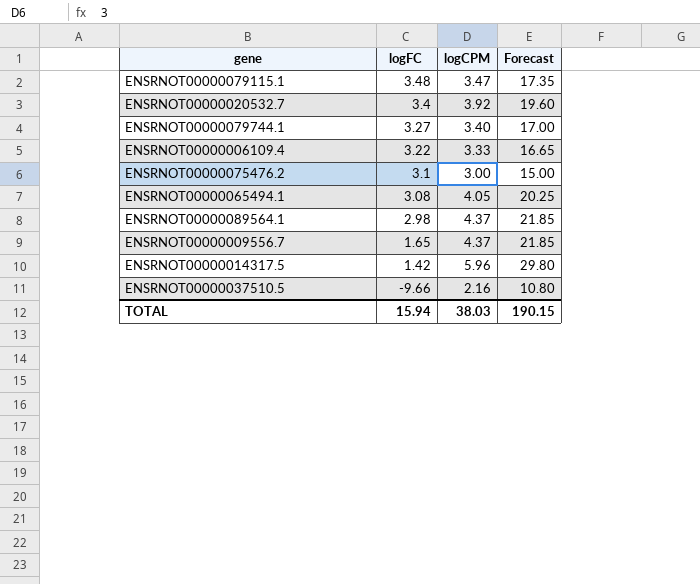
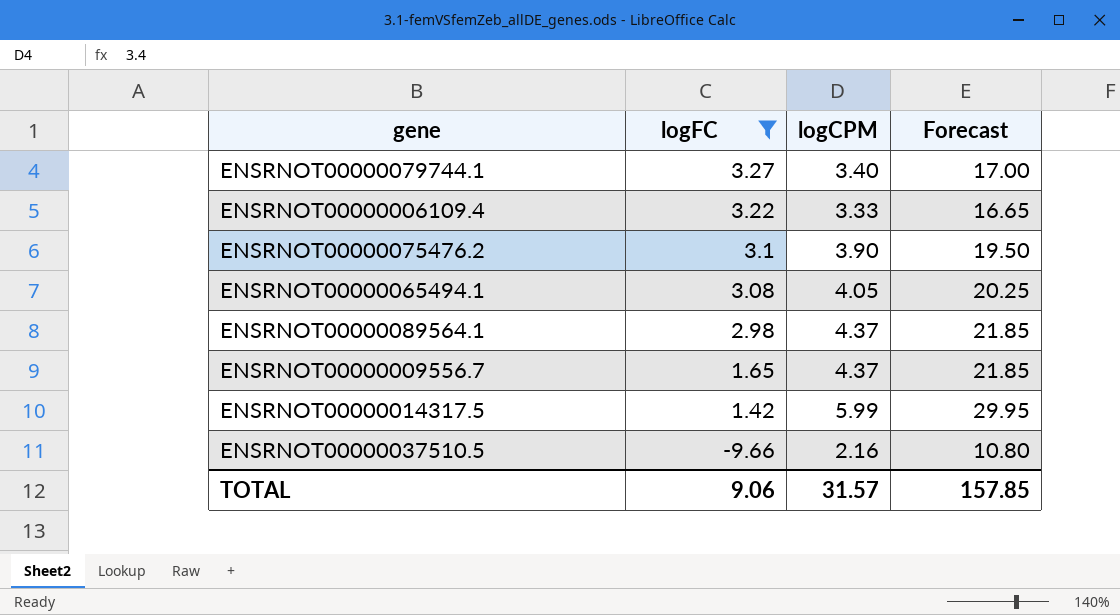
filter: none -> logFC <= 3.27
ENSRNOT00000075476.2 | logCPM: 3.00 -> 3.90
ENSRNOT00000075476.2 | Forecast: 15.00 -> 19.50
ENSRNOT00000014317.5 | logCPM: 5.96 -> 5.99
ENSRNOT00000014317.5 | Forecast: 29.80 -> 29.95
TOTAL | logFC: 15.94 -> 9.06
TOTAL | logCPM: 38.03 -> 31.57
TOTAL | Forecast: 190.15 -> 157.85

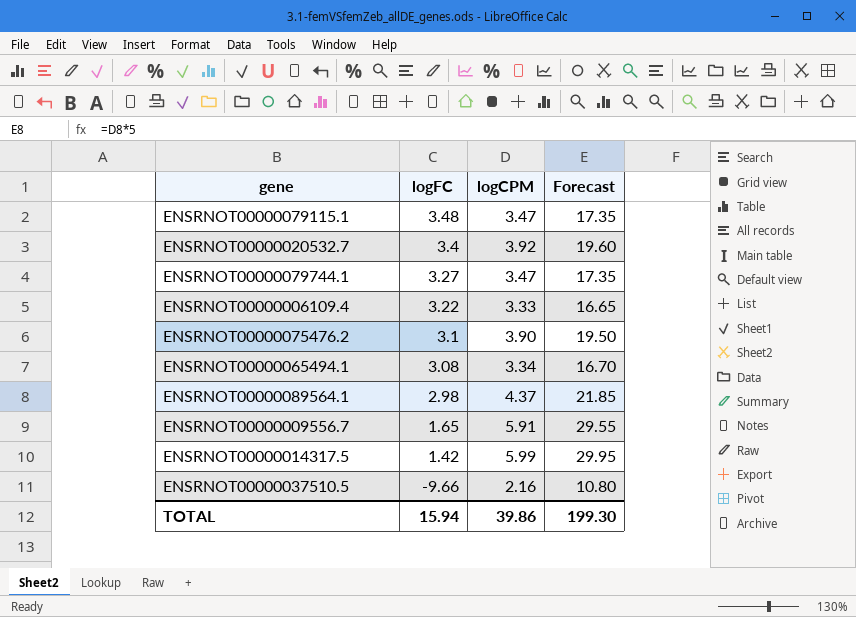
filter: logFC <= 3.27 -> none
ENSRNOT00000079744.1 | logCPM: 3.40 -> 3.47
ENSRNOT00000079744.1 | Forecast: 17.00 -> 17.35
ENSRNOT00000065494.1 | logCPM: 4.05 -> 3.34
ENSRNOT00000065494.1 | Forecast: 20.25 -> 16.70
ENSRNOT00000009556.7 | logCPM: 4.37 -> 5.91
ENSRNOT00000009556.7 | Forecast: 21.85 -> 29.55
TOTAL | logFC: 9.06 -> 15.94
TOTAL | logCPM: 31.57 -> 39.86
TOTAL | Forecast: 157.85 -> 199.30

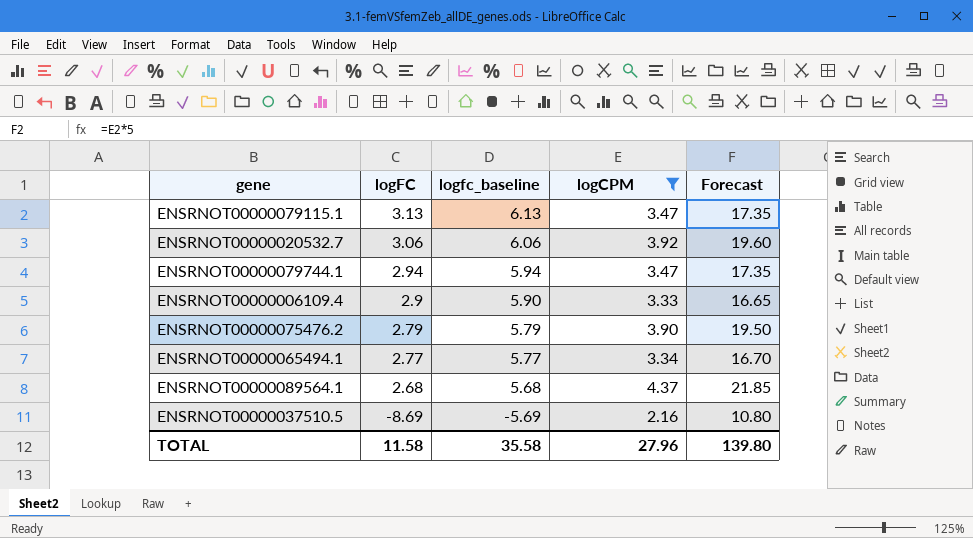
filter: none -> logCPM <= 4.37
column logfc_baseline | formula: none -> [logFC] + 3
ENSRNOT00000079115.1 | logFC: 3.48 -> 3.13
ENSRNOT00000020532.7 | logFC: 3.4 -> 3.06
ENSRNOT00000079744.1 | logFC: 3.27 -> 2.94
ENSRNOT00000006109.4 | logFC: 3.22 -> 2.9
ENSRNOT00000075476.2 | logFC: 3.1 -> 2.79
ENSRNOT00000065494.1 | logFC: 3.08 -> 2.77
ENSRNOT00000089564.1 | logFC: 2.98 -> 2.68
ENSRNOT00000037510.5 | logFC: -9.66 -> -8.69
TOTAL | logFC: 15.94 -> 11.58
TOTAL | logCPM: 39.86 -> 27.96
TOTAL | Forecast: 199.30 -> 139.80

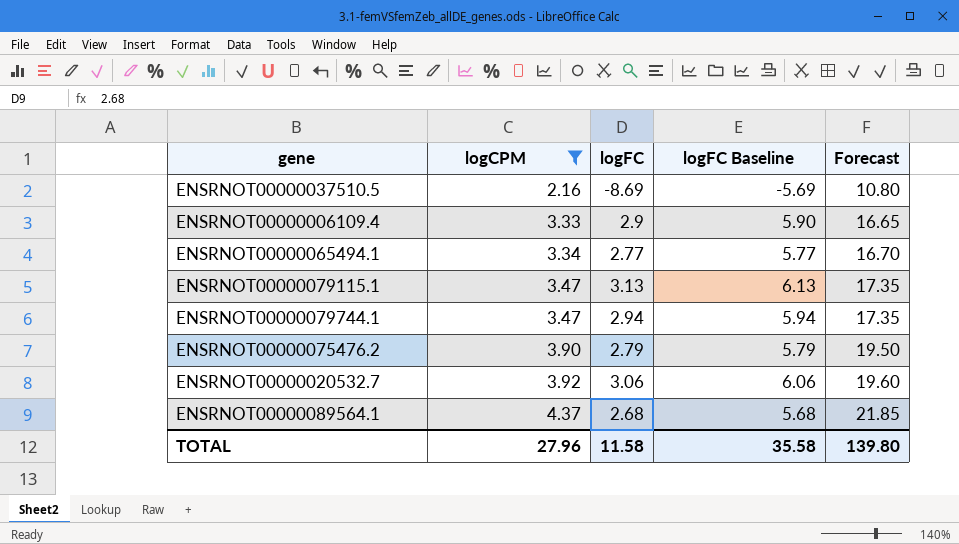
row order: logFC descending -> logCPM ascending
column logCPM | position: 4 -> 2
column name: logfc_baseline -> logFC Baseline

